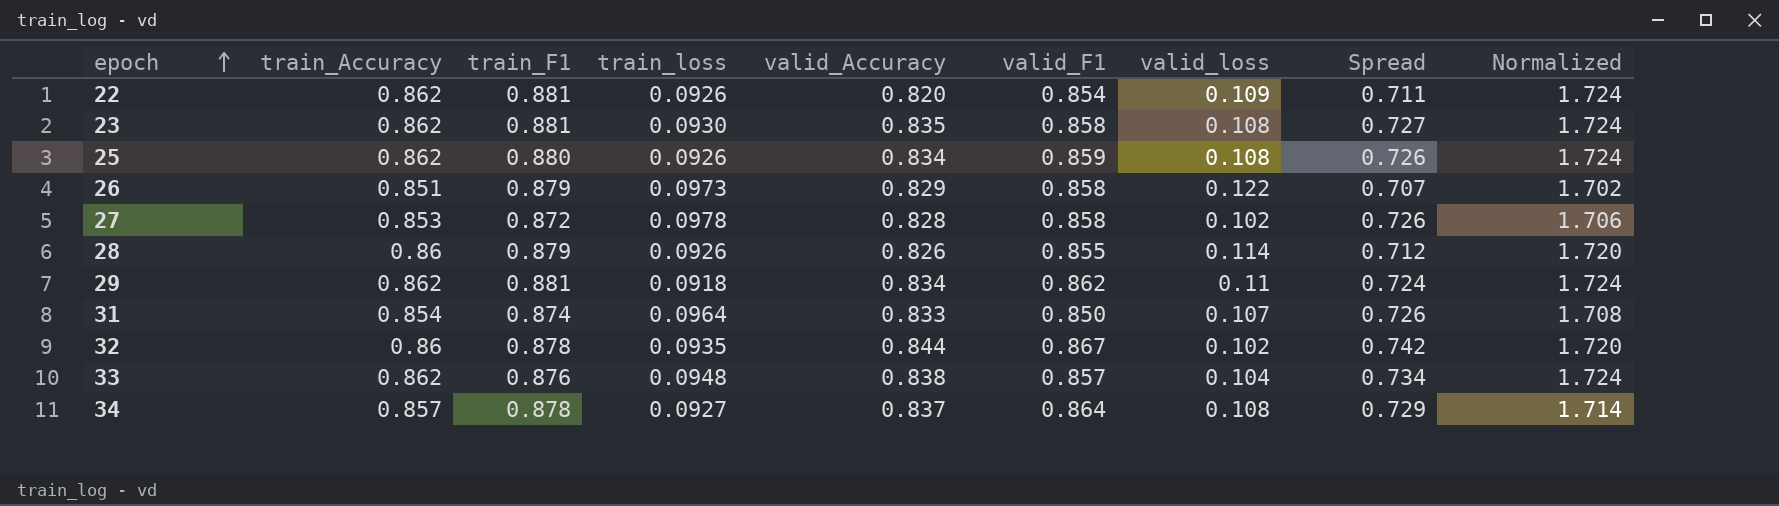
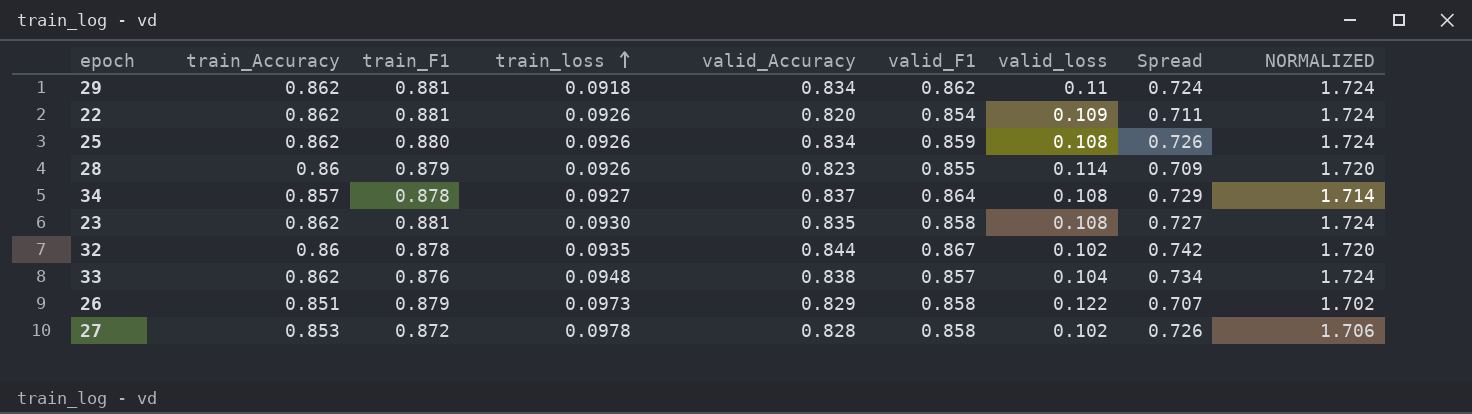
row order: epoch ascending -> train_loss ascending
column name: Normalized -> NORMALIZED
row 31: 0.854 | 0.874 | 0.0964 | 0.833 | 0.850 | 0.107 | 0.726 | 1.708 -> none
28 | valid_Accuracy: 0.826 -> 0.823
28 | Spread: 0.712 -> 0.709

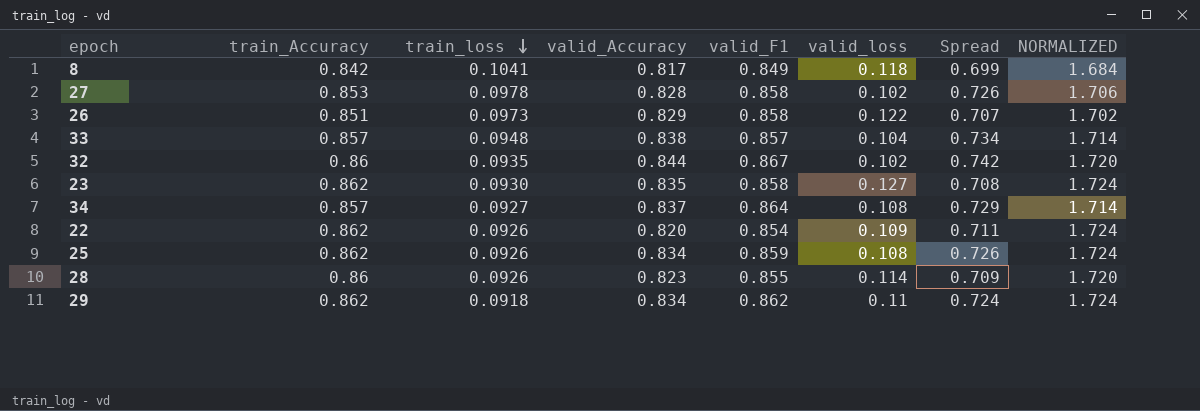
row order: train_loss ascending -> train_loss descending
column train_F1 | position: 3 -> none
row 8: none -> 0.842 | 0.1041 | 0.817 | 0.849 | 0.118 | 0.699 | 1.684
33 | train_Accuracy: 0.862 -> 0.857
33 | NORMALIZED: 1.724 -> 1.714
23 | valid_loss: 0.108 -> 0.127
23 | Spread: 0.727 -> 0.708

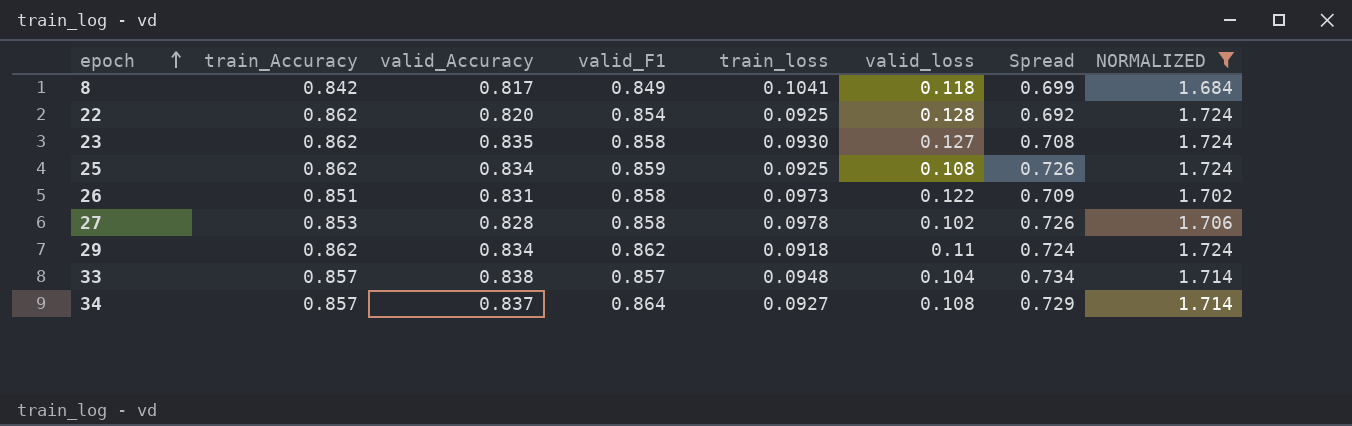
filter: none -> NORMALIZED != 1.720
row order: train_loss descending -> epoch ascending
column train_loss | position: 3 -> 5
22 | train_loss: 0.0926 -> 0.0925
22 | valid_loss: 0.109 -> 0.128
22 | Spread: 0.711 -> 0.692
25 | train_loss: 0.0926 -> 0.0925
26 | valid_Accuracy: 0.829 -> 0.831
26 | Spread: 0.707 -> 0.709

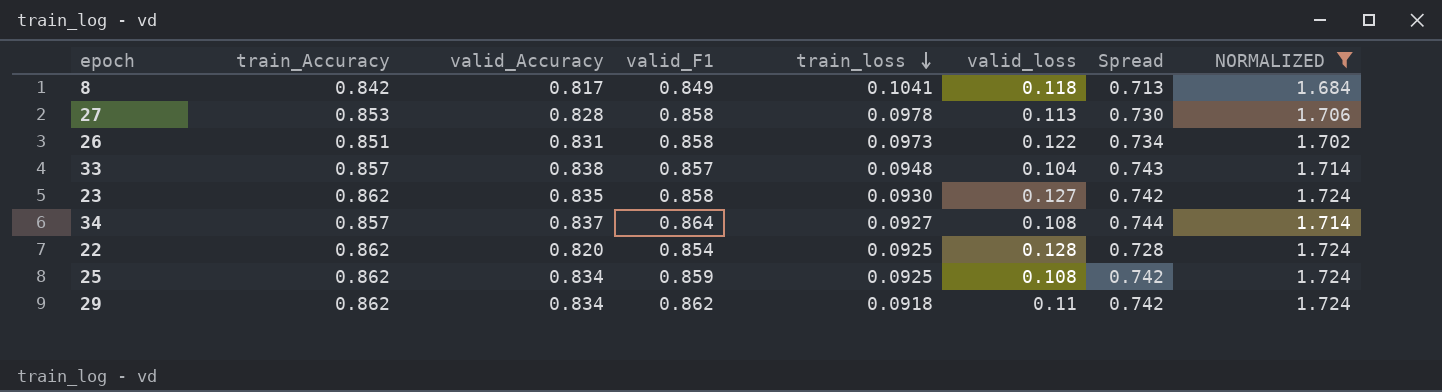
row order: epoch ascending -> train_loss descending
column Spread | formula: [valid_Accuracy] - [valid_loss] -> [valid_Accuracy] - [train_loss]
27 | valid_loss: 0.102 -> 0.113

